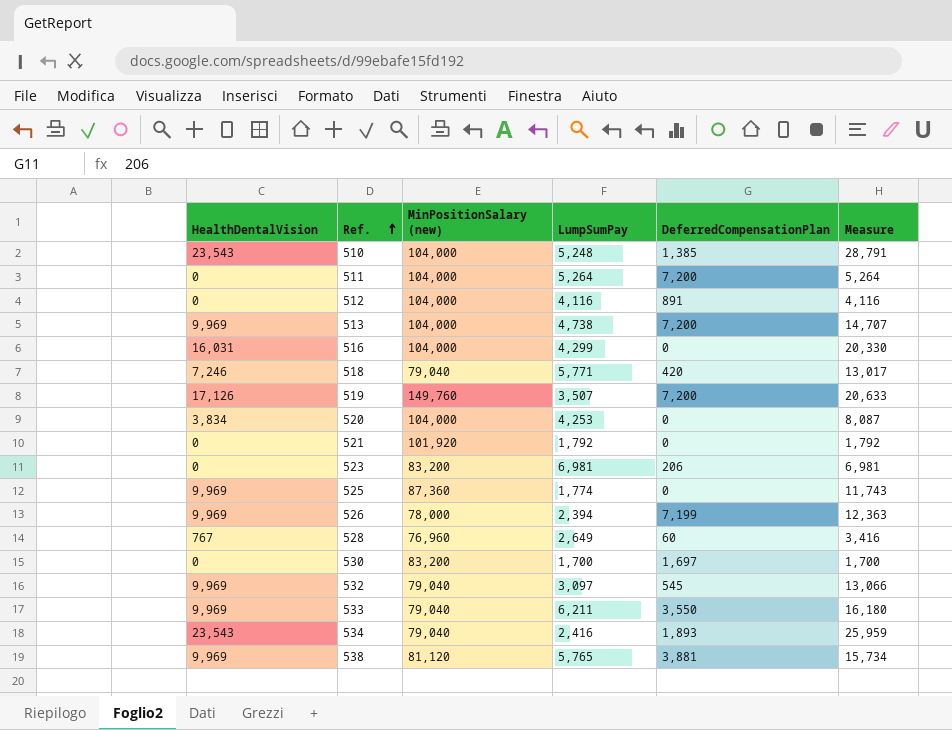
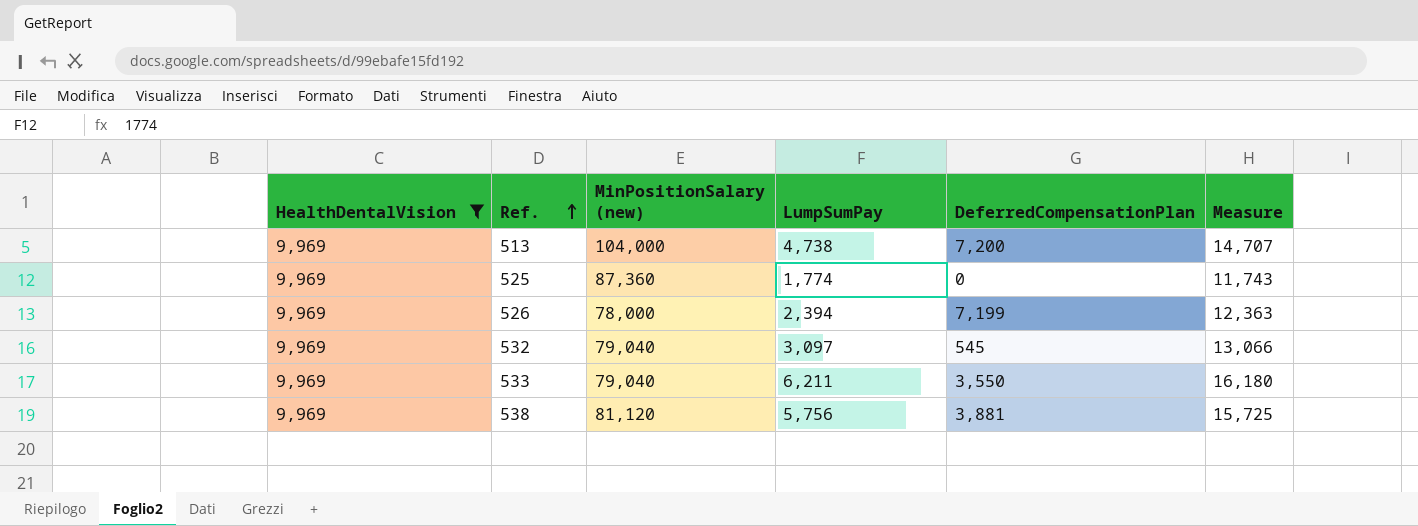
filter: none -> HealthDentalVision = 9,969
538 | LumpSumPay: 5,765 -> 5,756
538 | Measure: 15,734 -> 15,725

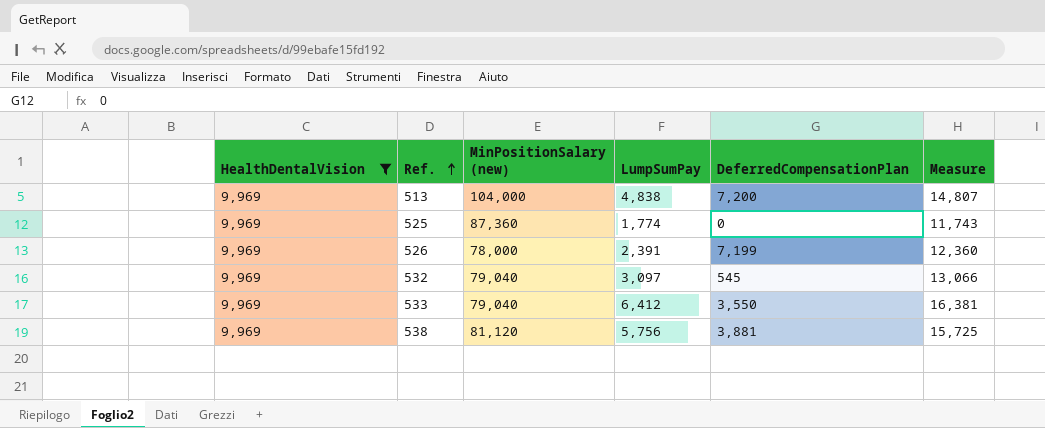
513 | LumpSumPay: 4,738 -> 4,838
513 | Measure: 14,707 -> 14,807
526 | LumpSumPay: 2,394 -> 2,391
526 | Measure: 12,363 -> 12,360
533 | LumpSumPay: 6,211 -> 6,412
533 | Measure: 16,180 -> 16,381

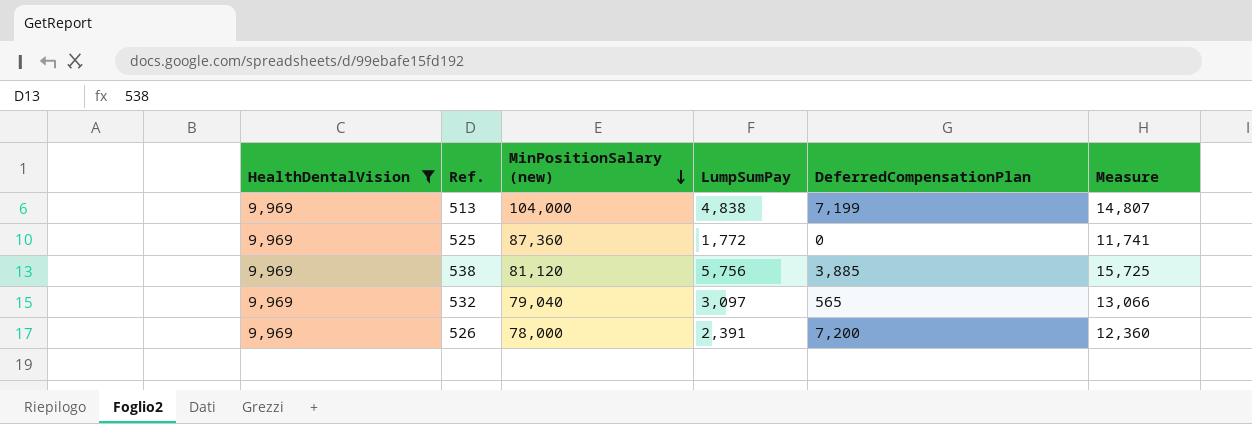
row order: Ref. ascending -> MinPositionSalary (new) descending
row 533: 9,969 | 79,040 | 6,412 | 3,550 | 16,381 -> none
513 | DeferredCompensationPlan: 7,200 -> 7,199
525 | LumpSumPay: 1,774 -> 1,772
525 | Measure: 11,743 -> 11,741
538 | DeferredCompensationPlan: 3,881 -> 3,885
532 | DeferredCompensationPlan: 545 -> 565
526 | DeferredCompensationPlan: 7,199 -> 7,200

